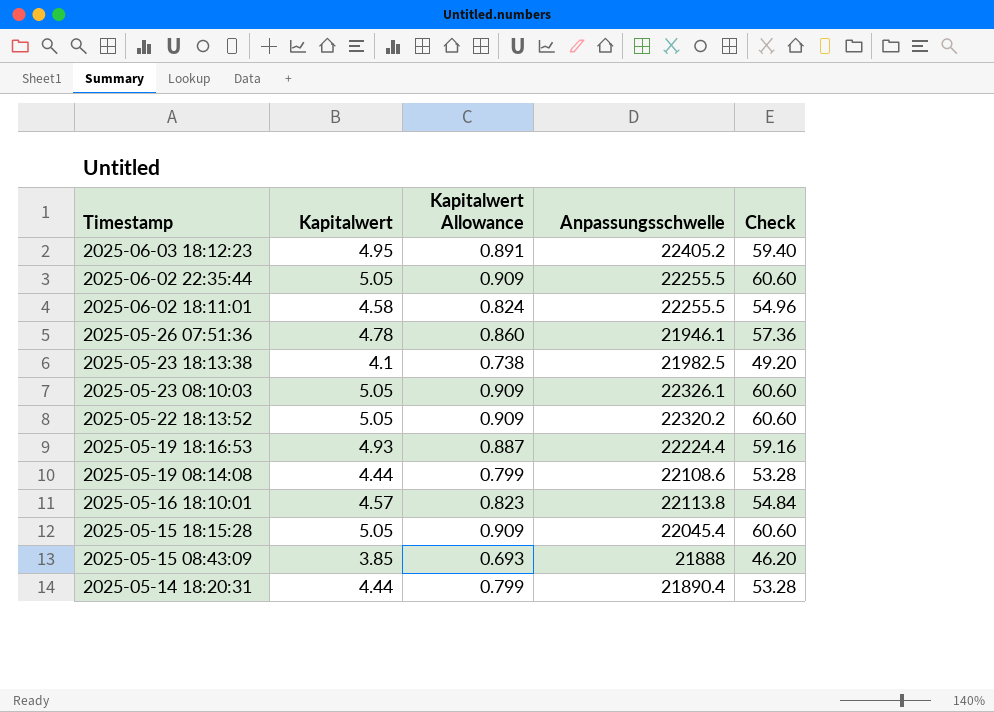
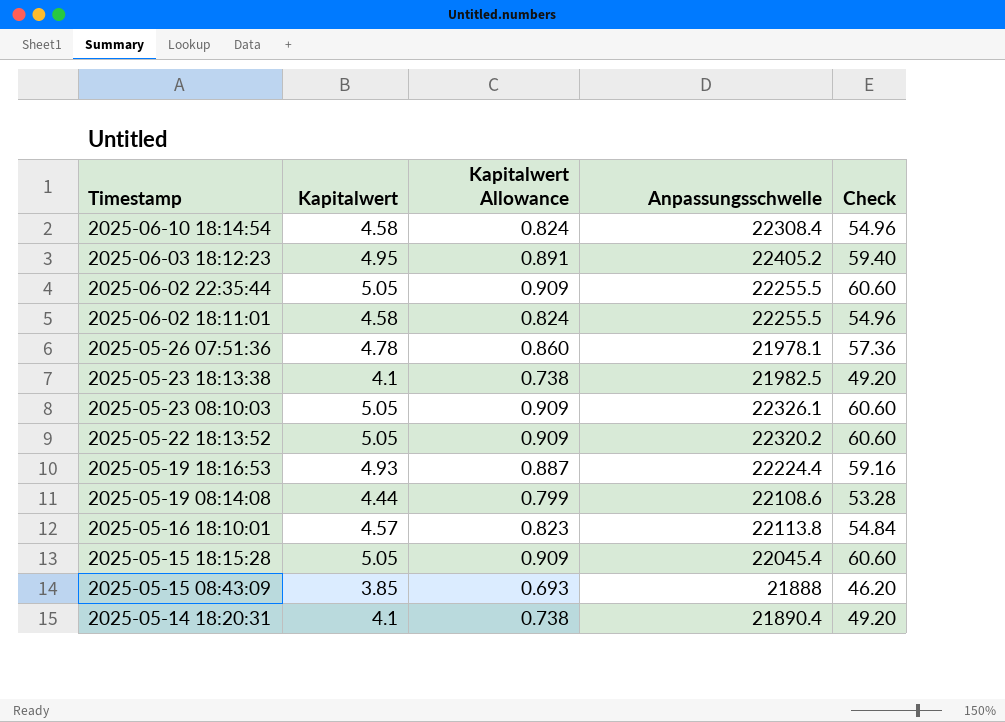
row 2025-06-10 18:14:54: none -> 4.58 | 0.824 | 22308.4 | 54.96
2025-05-26 07:51:36 | Anpassungsschwelle: 21946.1 -> 21978.1
2025-05-14 18:20:31 | Kapitalwert: 4.44 -> 4.1
2025-05-14 18:20:31 | Kapitalwert Allowance: 0.799 -> 0.738
2025-05-14 18:20:31 | Check: 53.28 -> 49.20

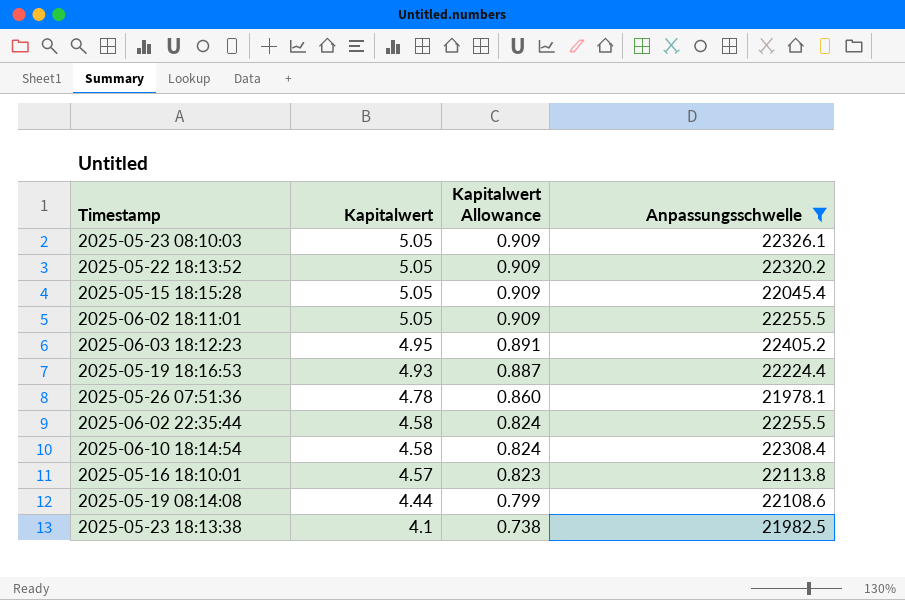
filter: none -> Anpassungsschwelle >= 21978.1
row order: Timestamp descending -> Kapitalwert descending
column Check | formula: [Kapitalwert] * 12 -> none
2025-06-02 18:11:01 | Kapitalwert: 4.58 -> 5.05
2025-06-02 18:11:01 | Kapitalwert Allowance: 0.824 -> 0.909
2025-06-02 22:35:44 | Kapitalwert: 5.05 -> 4.58
2025-06-02 22:35:44 | Kapitalwert Allowance: 0.909 -> 0.824

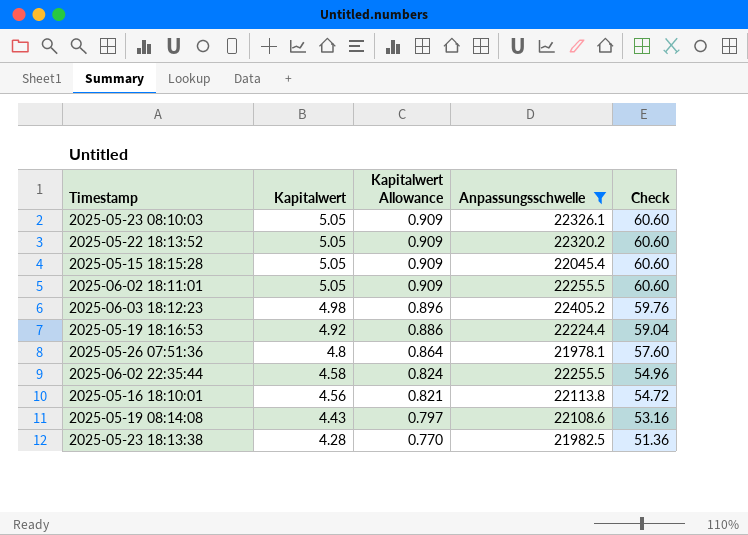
column Check | formula: none -> [Kapitalwert] * 12
row 2025-06-10 18:14:54: 4.58 | 0.824 | 22308.4 -> none
2025-06-03 18:12:23 | Kapitalwert: 4.95 -> 4.98
2025-06-03 18:12:23 | Kapitalwert Allowance: 0.891 -> 0.896
2025-05-19 18:16:53 | Kapitalwert: 4.93 -> 4.92
2025-05-19 18:16:53 | Kapitalwert Allowance: 0.887 -> 0.886
2025-05-26 07:51:36 | Kapitalwert: 4.78 -> 4.8
2025-05-26 07:51:36 | Kapitalwert Allowance: 0.860 -> 0.864
2025-05-16 18:10:01 | Kapitalwert: 4.57 -> 4.56
2025-05-16 18:10:01 | Kapitalwert Allowance: 0.823 -> 0.821
2025-05-19 08:14:08 | Kapitalwert: 4.44 -> 4.43
2025-05-19 08:14:08 | Kapitalwert Allowance: 0.799 -> 0.797
2025-05-23 18:13:38 | Kapitalwert: 4.1 -> 4.28
2025-05-23 18:13:38 | Kapitalwert Allowance: 0.738 -> 0.770

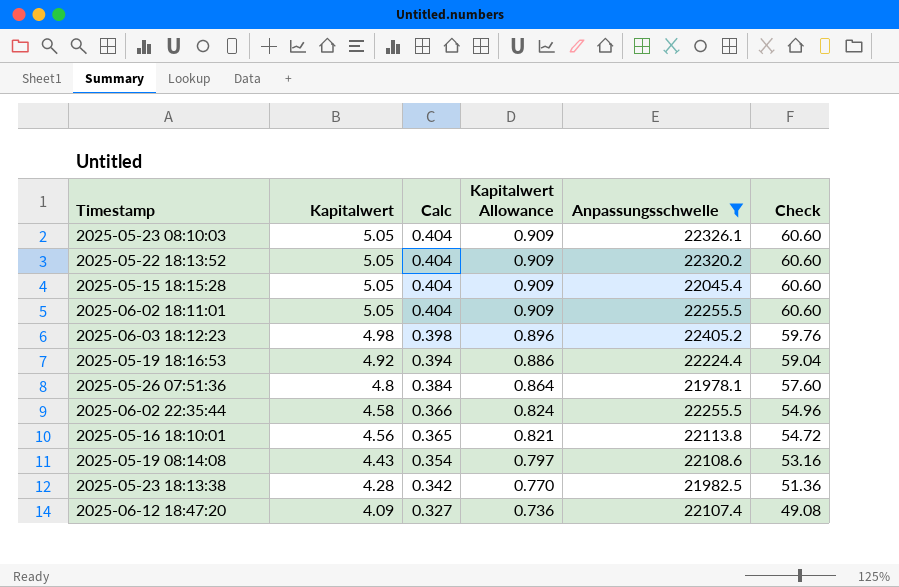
column Calc | formula: none -> [Kapitalwert] * 0.08
row 2025-06-12 18:47:20: none -> 4.09 | 0.327 | 0.736 | 22107.4 | 49.08

